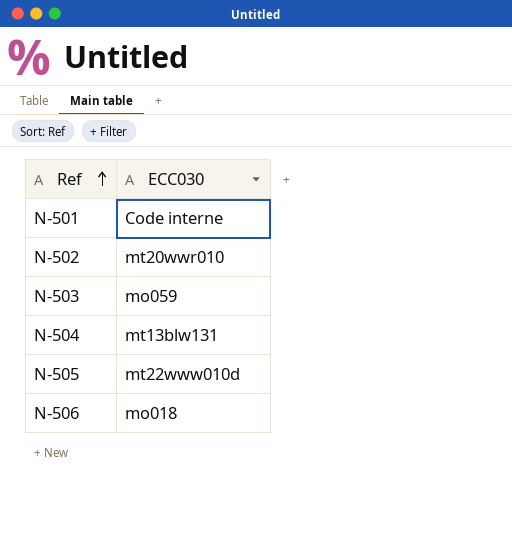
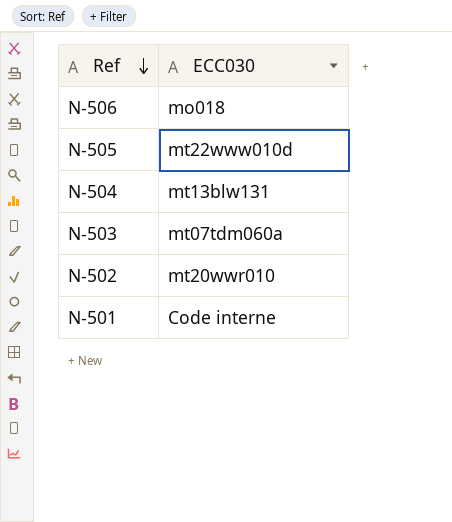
row order: Ref ascending -> Ref descending
N-503 | ECC030: mo059 -> mt07tdm060a

